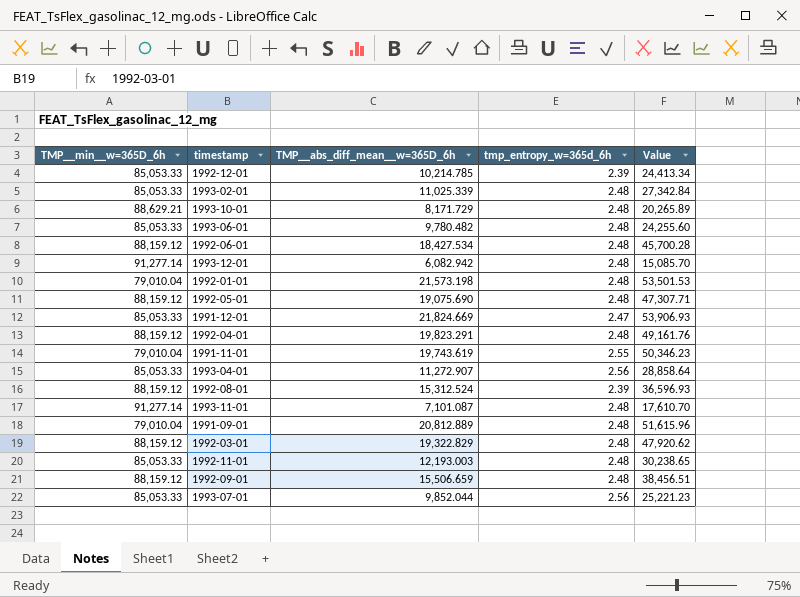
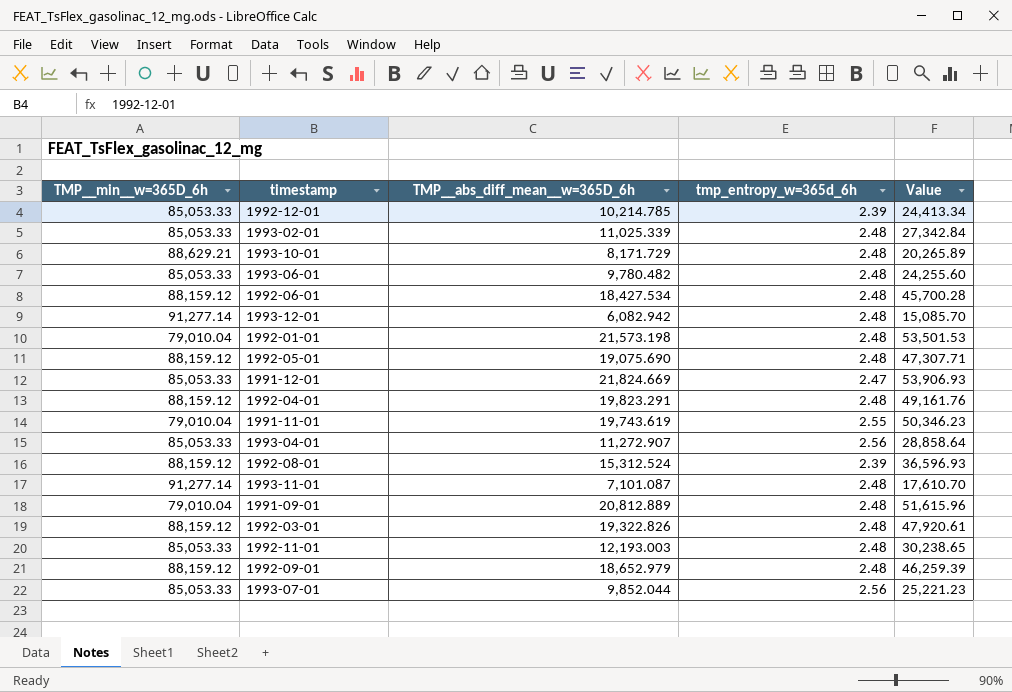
1992-03-01 | TMP__abs_diff_mean__w=365D_6h: 19,322.829 -> 19,322.826
1992-03-01 | Value: 47,920.62 -> 47,920.61
1992-09-01 | TMP__abs_diff_mean__w=365D_6h: 15,506.659 -> 18,652.979
1992-09-01 | Value: 38,456.51 -> 46,259.39

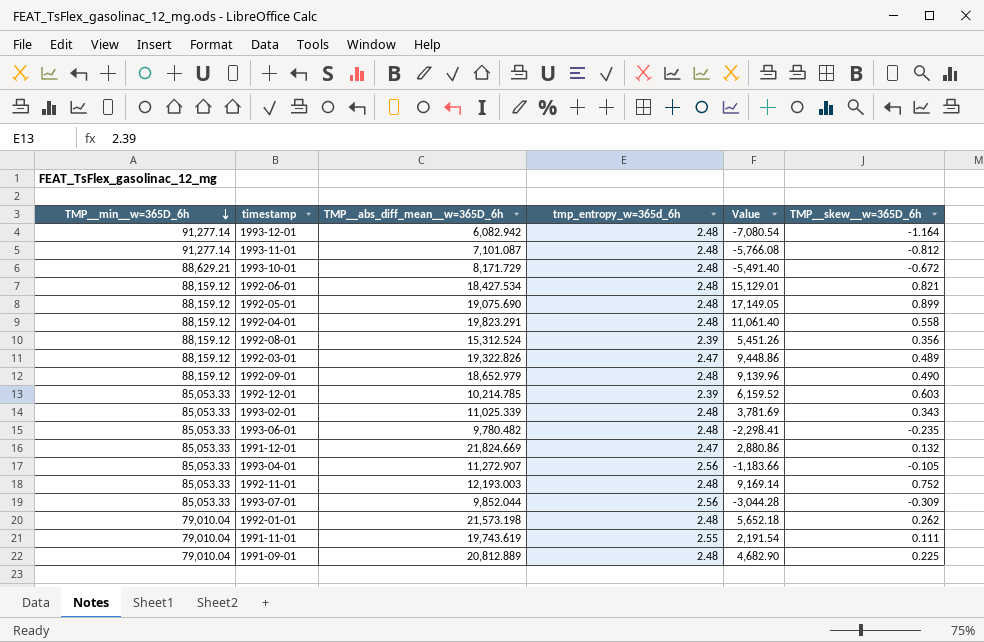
row order: none -> TMP__min__w=365D_6h descending
column Value | formula: [TMP__abs_diff_mean__w=365D_6h] * [tmp_entropy_w=365d_6h] -> [TMP__abs_diff_mean__w=365D_6h] * [TMP__skew__w=365D_6h]
column TMP__skew__w=365D_6h | position: none -> 6
1992-03-01 | tmp_entropy_w=365d_6h: 2.48 -> 2.47

